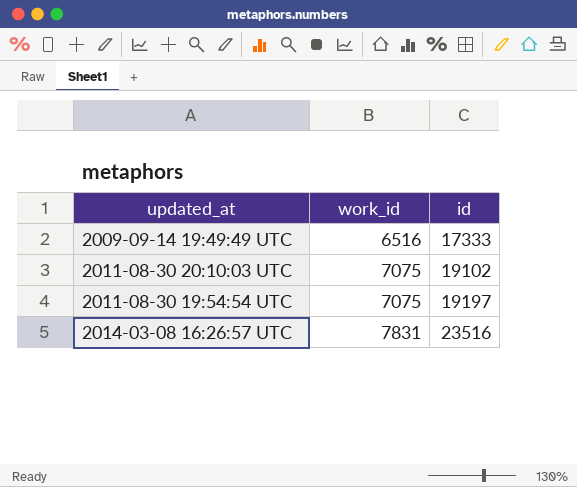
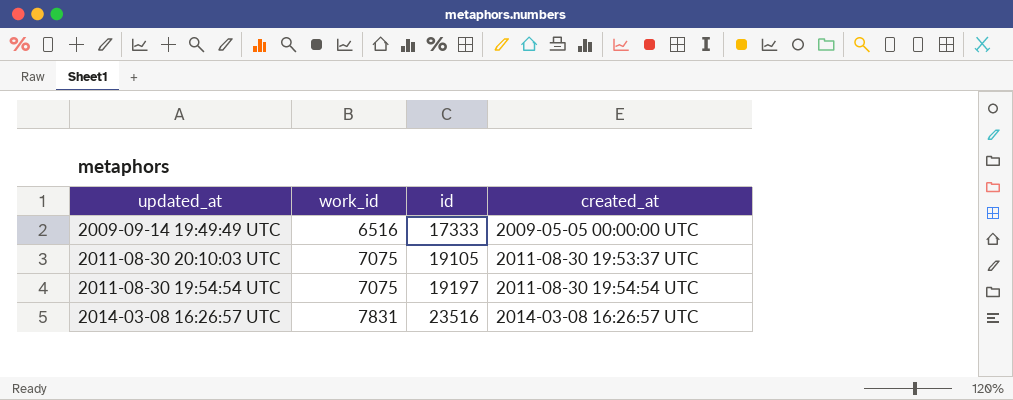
column created_at | position: none -> 4
2011-08-30 20:10:03 UTC | id: 19102 -> 19105

